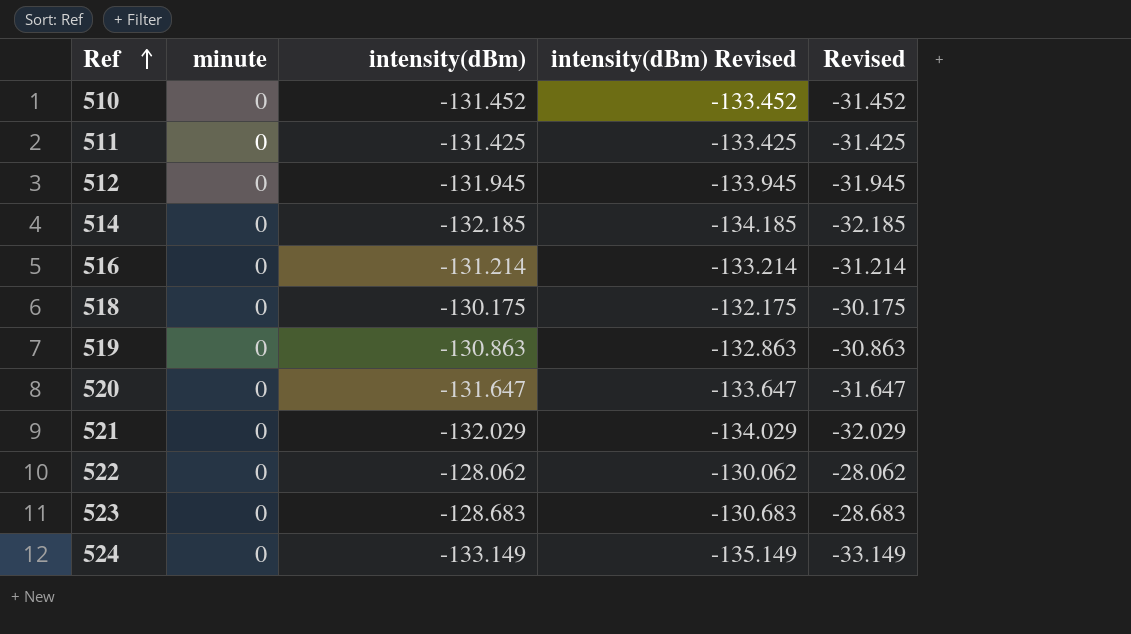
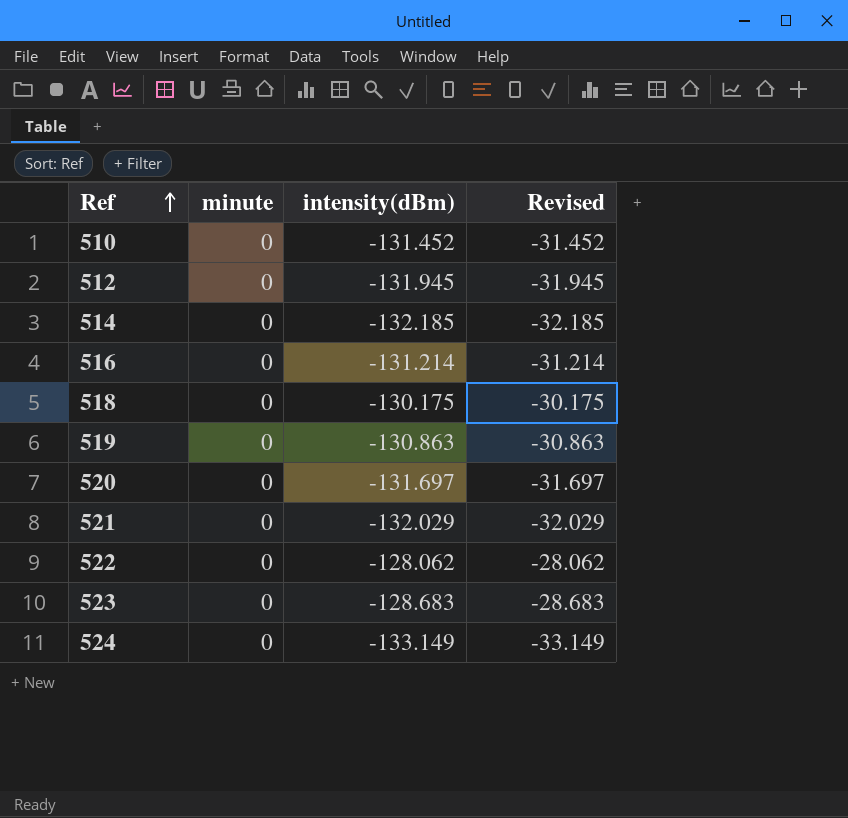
column intensity(dBm) Revised | formula: [intensity(dBm)] - 2 -> none
row 511: 0 | -131.425 | -133.425 | -31.425 -> none
520 | intensity(dBm): -131.647 -> -131.697
520 | Revised: -31.647 -> -31.697

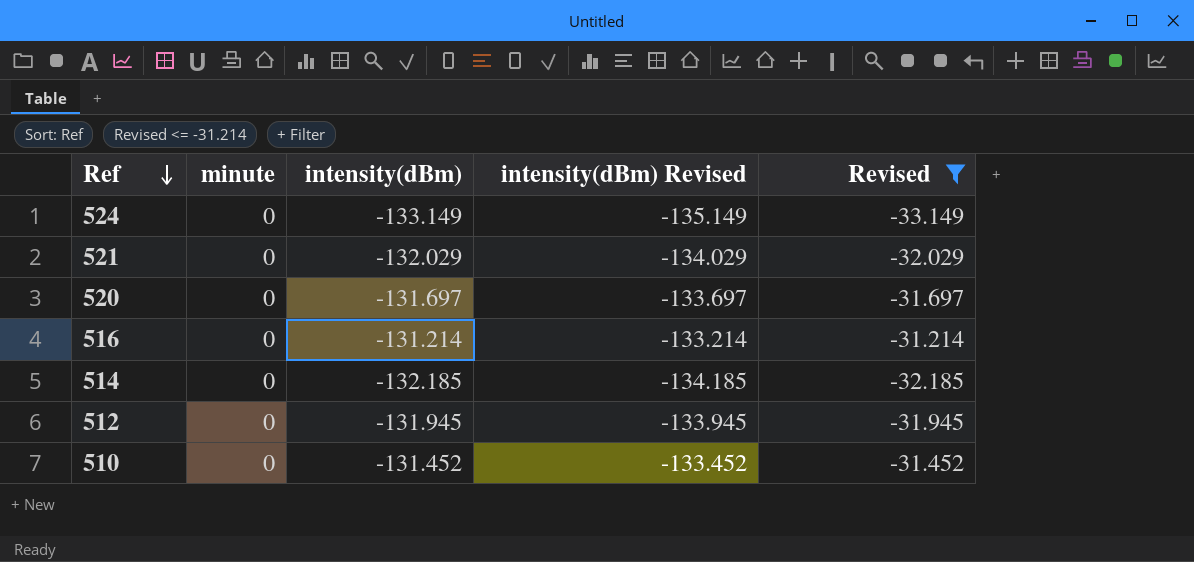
filter: none -> Revised <= -31.214
row order: Ref ascending -> Ref descending
column intensity(dBm) Revised | formula: none -> [intensity(dBm)] - 2

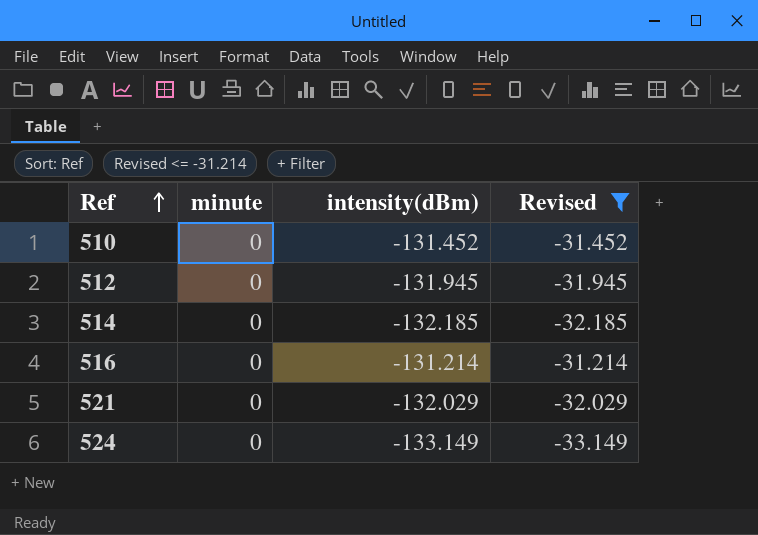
row order: Ref descending -> Ref ascending
column intensity(dBm) Revised | formula: [intensity(dBm)] - 2 -> none
row 520: 0 | -131.697 | -133.697 | -31.697 -> none

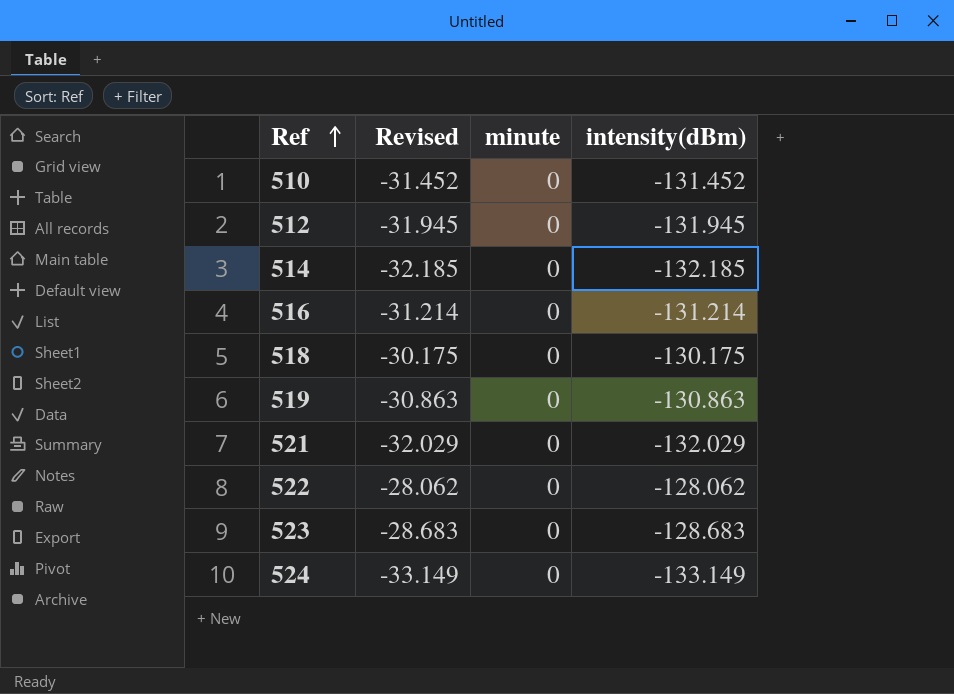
filter: Revised <= -31.214 -> none
column Revised | position: 4 -> 2

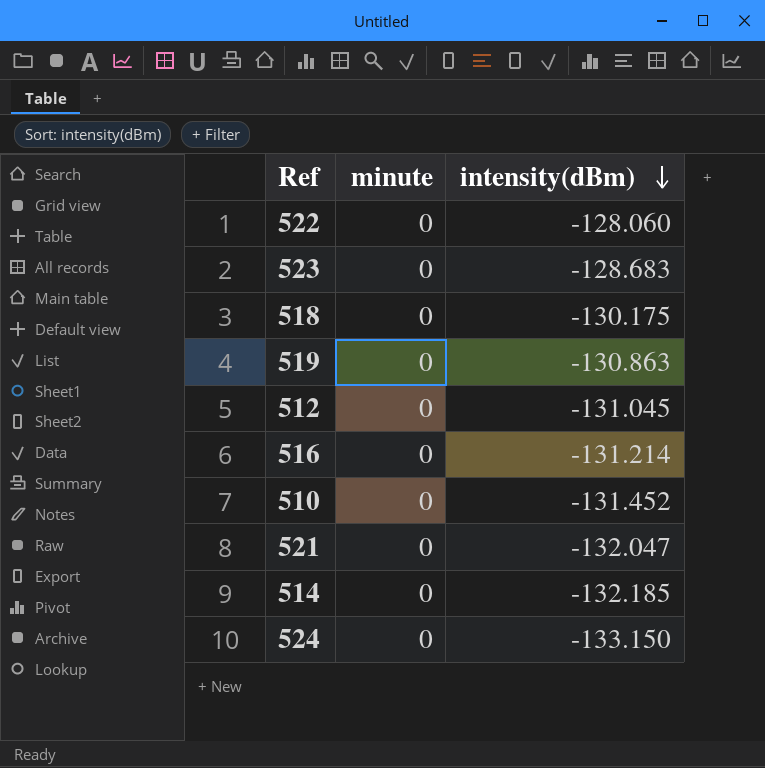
row order: Ref ascending -> intensity(dBm) descending
column Revised | formula: [intensity(dBm)] + 100 -> none
522 | intensity(dBm): -128.062 -> -128.060
512 | intensity(dBm): -131.945 -> -131.045
521 | intensity(dBm): -132.029 -> -132.047
524 | intensity(dBm): -133.149 -> -133.150

